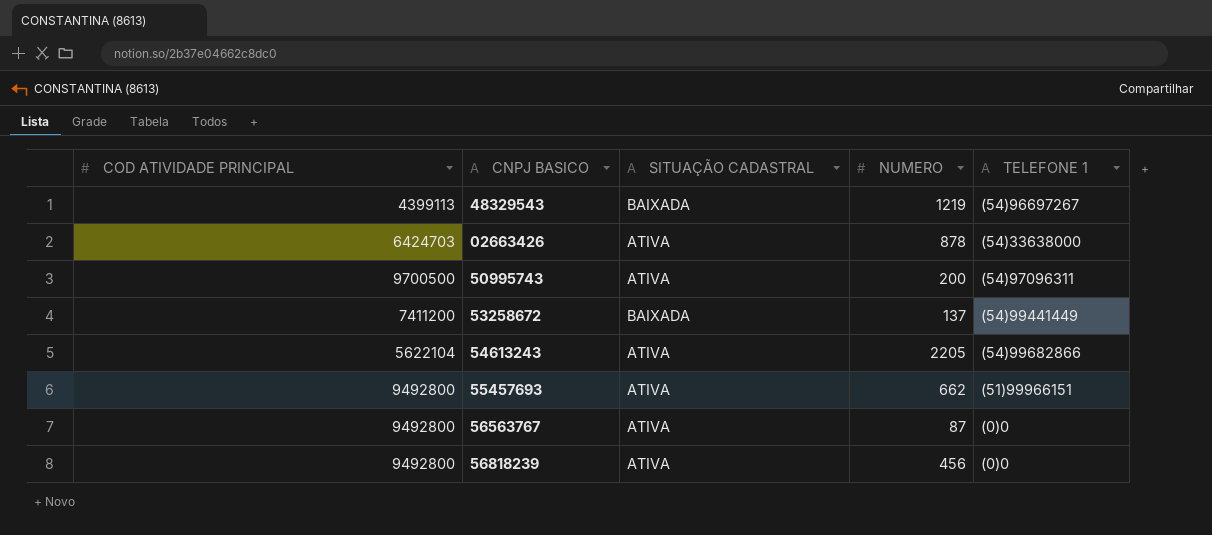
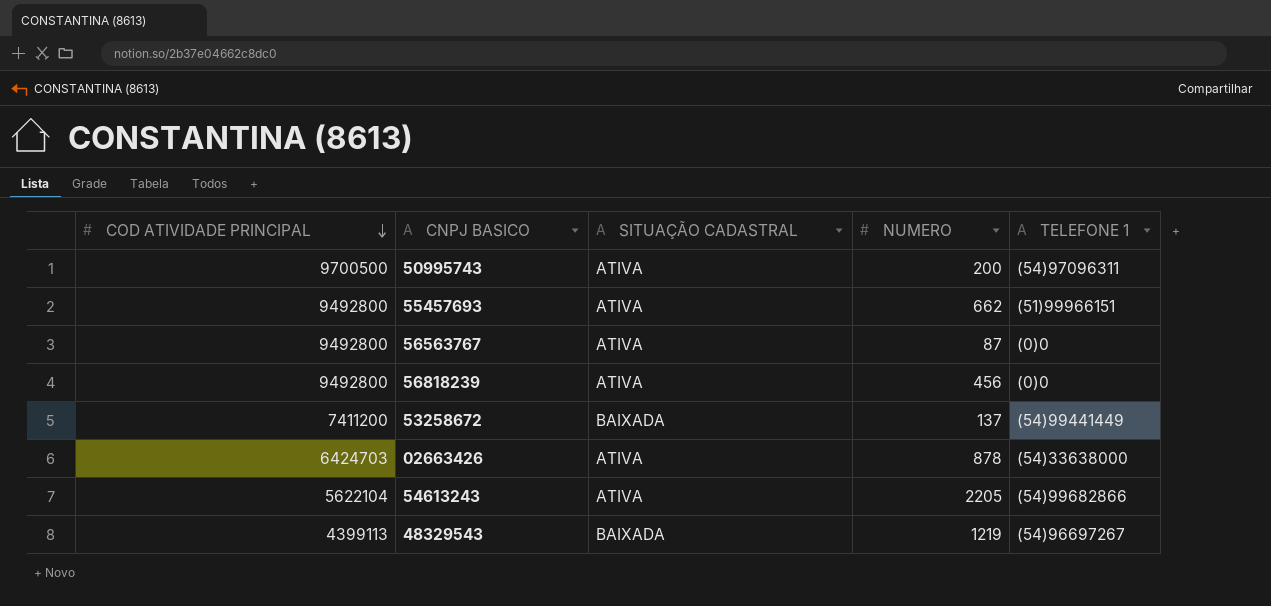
row order: none -> COD ATIVIDADE PRINCIPAL descending

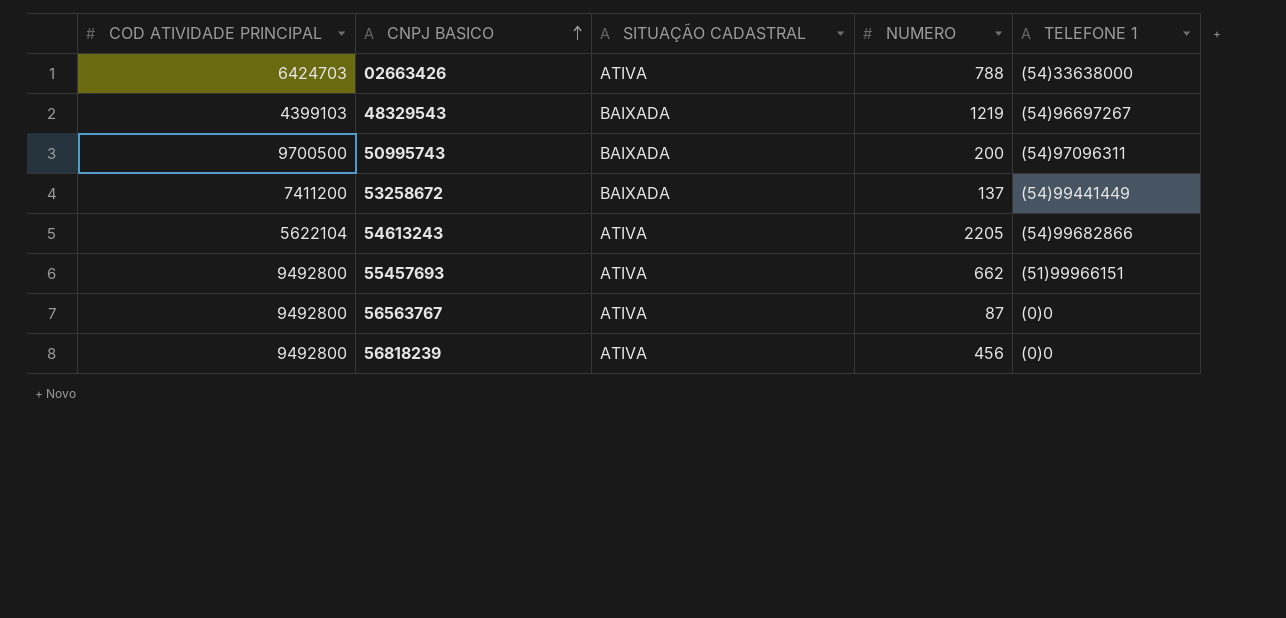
row order: COD ATIVIDADE PRINCIPAL descending -> CNPJ BASICO ascending
02663426 | NUMERO: 878 -> 788
48329543 | COD ATIVIDADE PRINCIPAL: 4399113 -> 4399103
50995743 | SITUAÇÃO CADASTRAL: ATIVA -> BAIXADA

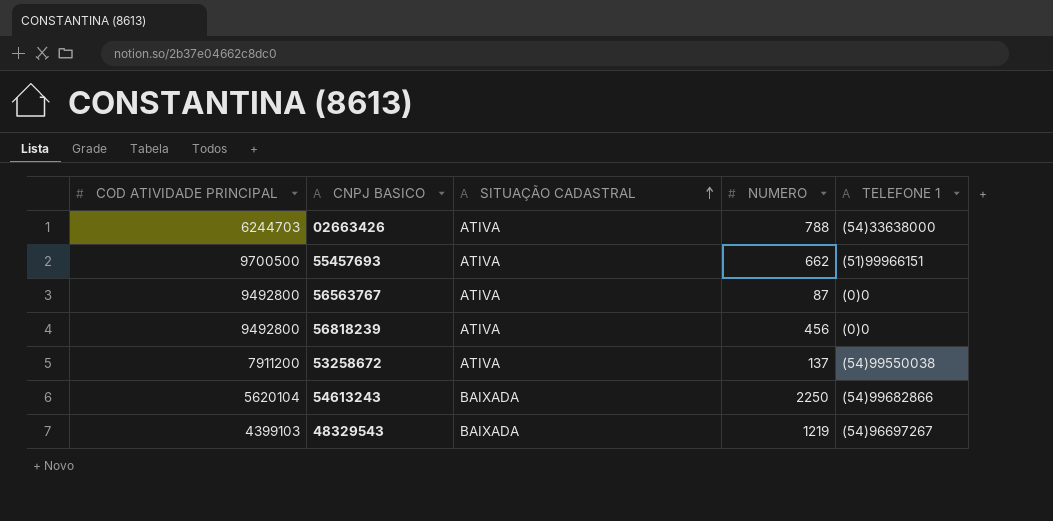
row order: CNPJ BASICO ascending -> SITUAÇÃO CADASTRAL ascending
row 50995743: 9700500 | BAIXADA | 200 | (54)97096311 -> none
02663426 | COD ATIVIDADE PRINCIPAL: 6424703 -> 6244703
55457693 | COD ATIVIDADE PRINCIPAL: 9492800 -> 9700500
53258672 | COD ATIVIDADE PRINCIPAL: 7411200 -> 7911200
53258672 | SITUAÇÃO CADASTRAL: BAIXADA -> ATIVA
53258672 | TELEFONE 1: (54)99441449 -> (54)99550038
54613243 | COD ATIVIDADE PRINCIPAL: 5622104 -> 5620104
54613243 | SITUAÇÃO CADASTRAL: ATIVA -> BAIXADA
54613243 | NUMERO: 2205 -> 2250

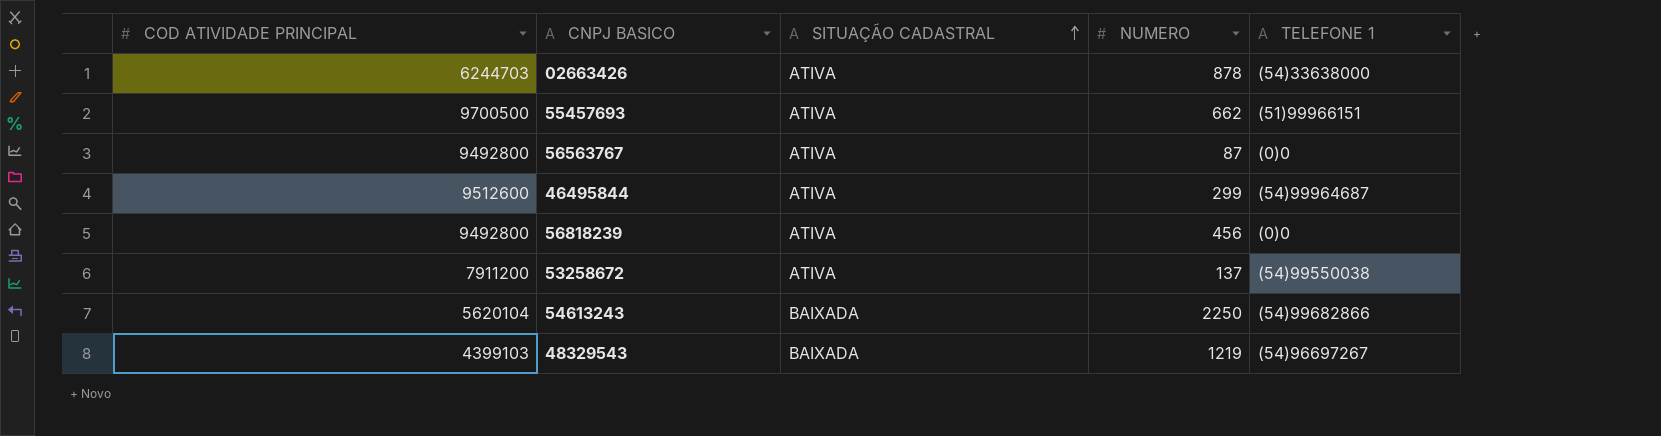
02663426 | NUMERO: 788 -> 878
row 46495844: none -> 9512600 | ATIVA | 299 | (54)99964687

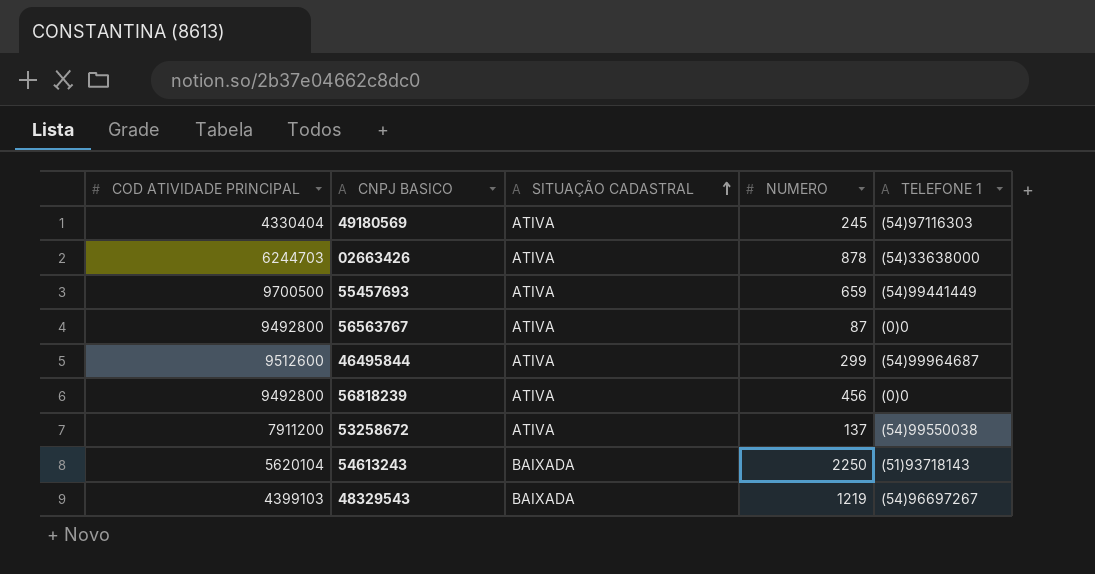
row 49180569: none -> 4330404 | ATIVA | 245 | (54)97116303
55457693 | NUMERO: 662 -> 659
55457693 | TELEFONE 1: (51)99966151 -> (54)99441449
54613243 | TELEFONE 1: (54)99682866 -> (51)93718143

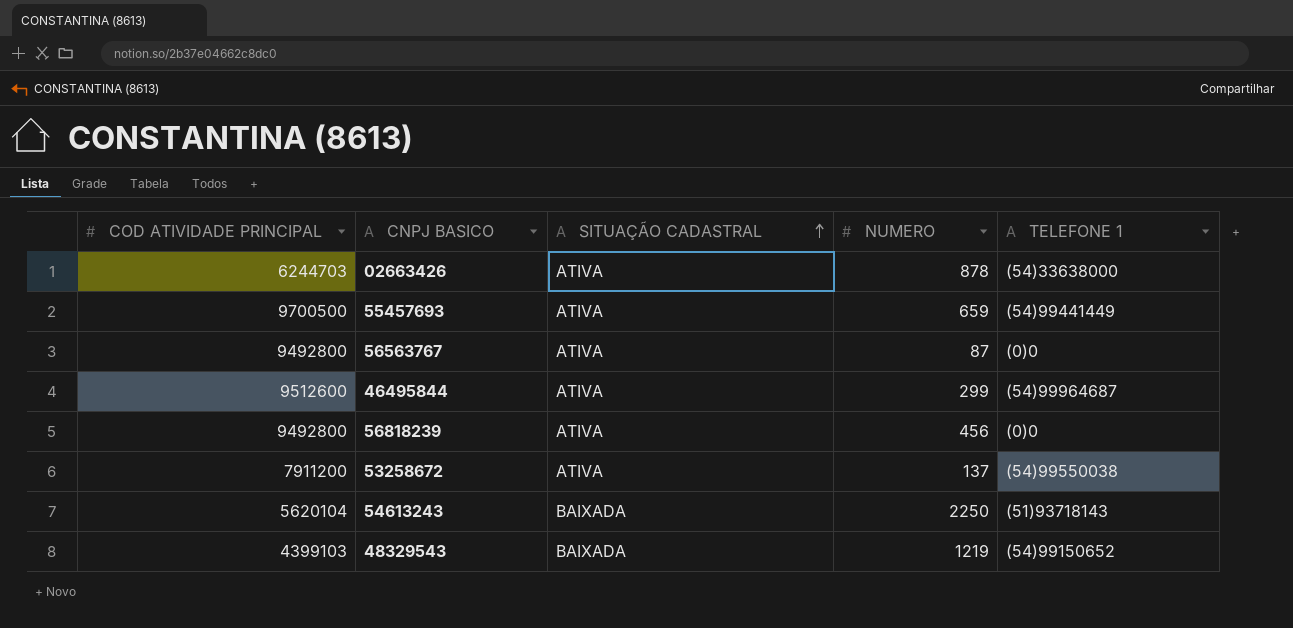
row 49180569: 4330404 | ATIVA | 245 | (54)97116303 -> none
48329543 | TELEFONE 1: (54)96697267 -> (54)99150652

